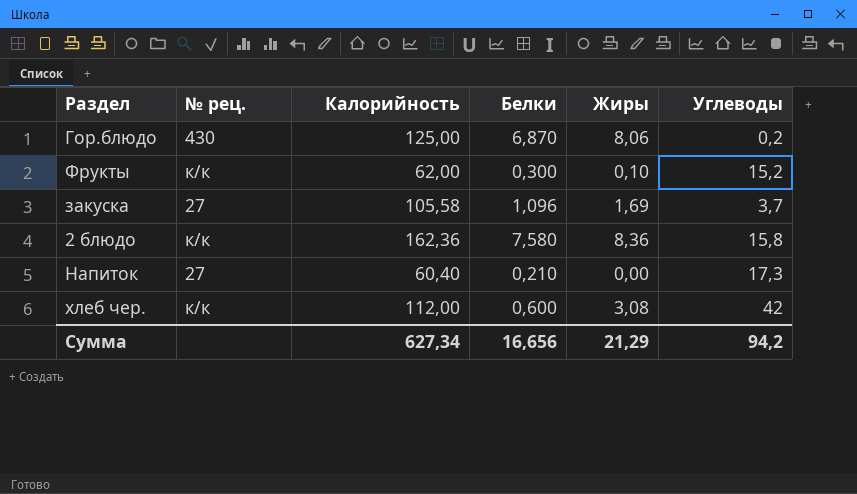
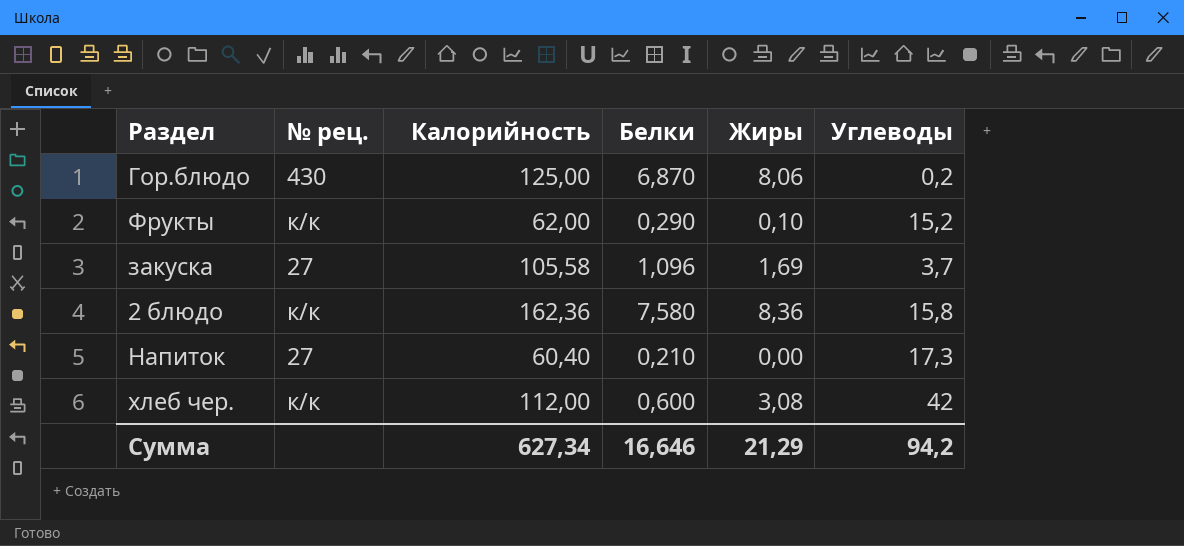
Фрукты | Белки: 0,300 -> 0,290
Сумма | Белки: 16,656 -> 16,646

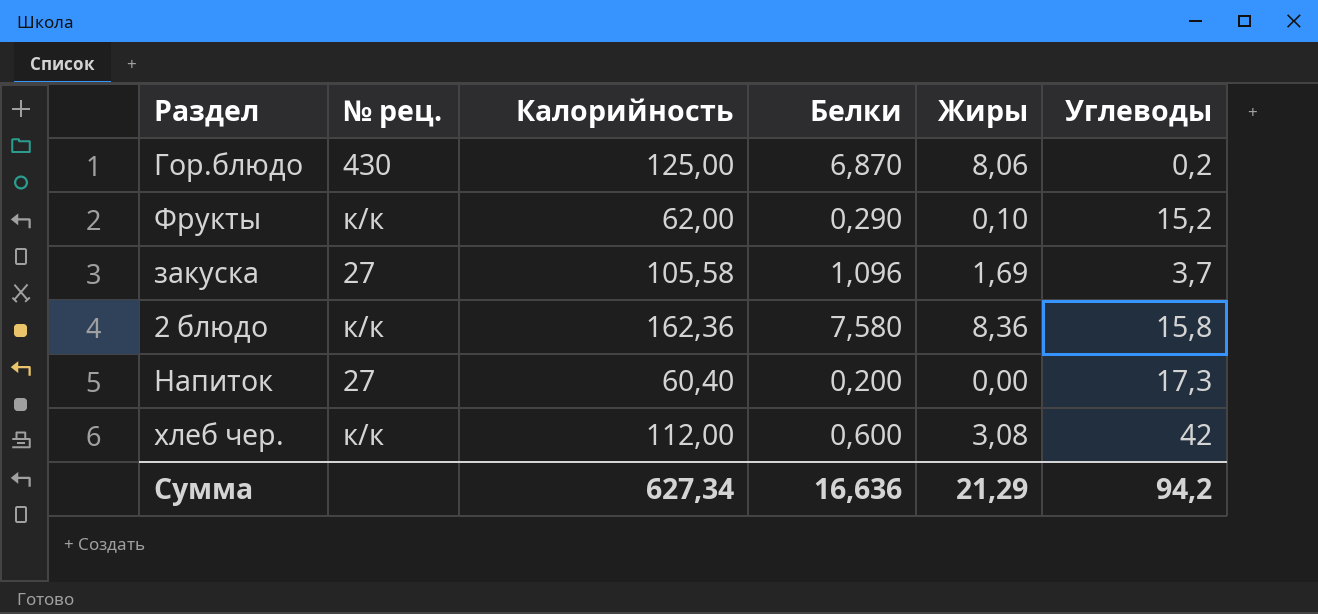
Напиток | Белки: 0,210 -> 0,200
Сумма | Белки: 16,646 -> 16,636

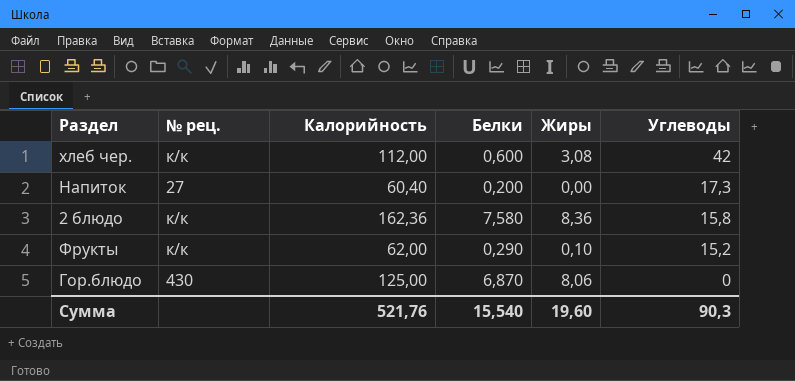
row order: none -> Углеводы descending
row закуска: 27 | 105,58 | 1,096 | 1,69 | 3,7 -> none
Гор.блюдо | Углеводы: 0,2 -> 0
Сумма | Калорийность: 627,34 -> 521,76
Сумма | Белки: 16,636 -> 15,540
Сумма | Жиры: 21,29 -> 19,60
Сумма | Углеводы: 94,2 -> 90,3

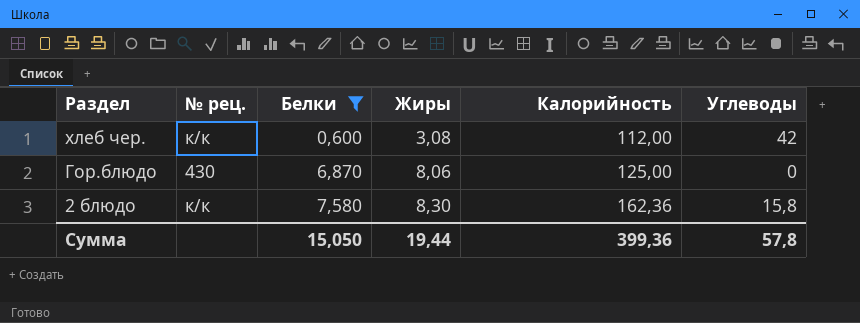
filter: none -> Белки >= 0,600
row order: Углеводы descending -> Раздел descending
column Калорийность | position: 3 -> 5
2 блюдо | Жиры: 8,36 -> 8,30
Сумма | Белки: 15,540 -> 15,050
Сумма | Жиры: 19,60 -> 19,44
Сумма | Калорийность: 521,76 -> 399,36
Сумма | Углеводы: 90,3 -> 57,8

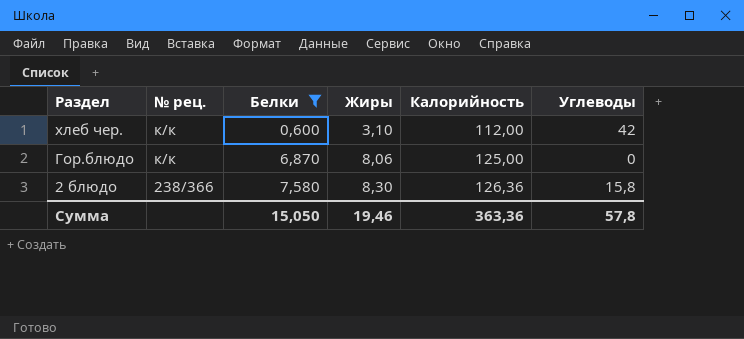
хлеб чер. | Жиры: 3,08 -> 3,10
Гор.блюдо | № рец.: 430 -> к/к
2 блюдо | № рец.: к/к -> 238/366
2 блюдо | Калорийность: 162,36 -> 126,36
Сумма | Жиры: 19,44 -> 19,46
Сумма | Калорийность: 399,36 -> 363,36

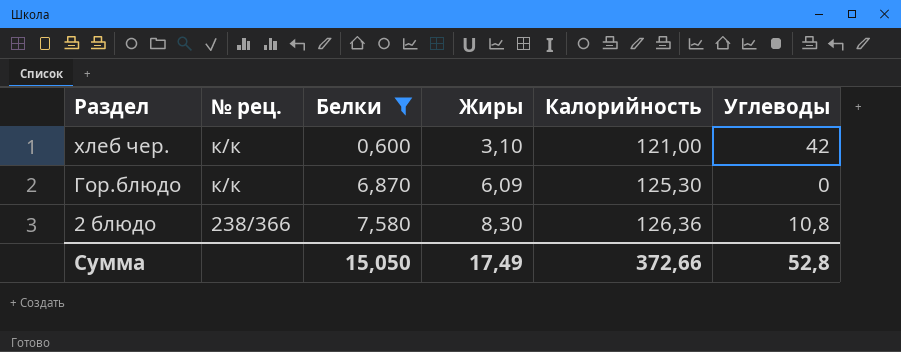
хлеб чер. | Калорийность: 112,00 -> 121,00
Гор.блюдо | Жиры: 8,06 -> 6,09
Гор.блюдо | Калорийность: 125,00 -> 125,30
2 блюдо | Углеводы: 15,8 -> 10,8
Сумма | Жиры: 19,46 -> 17,49
Сумма | Калорийность: 363,36 -> 372,66
Сумма | Углеводы: 57,8 -> 52,8

